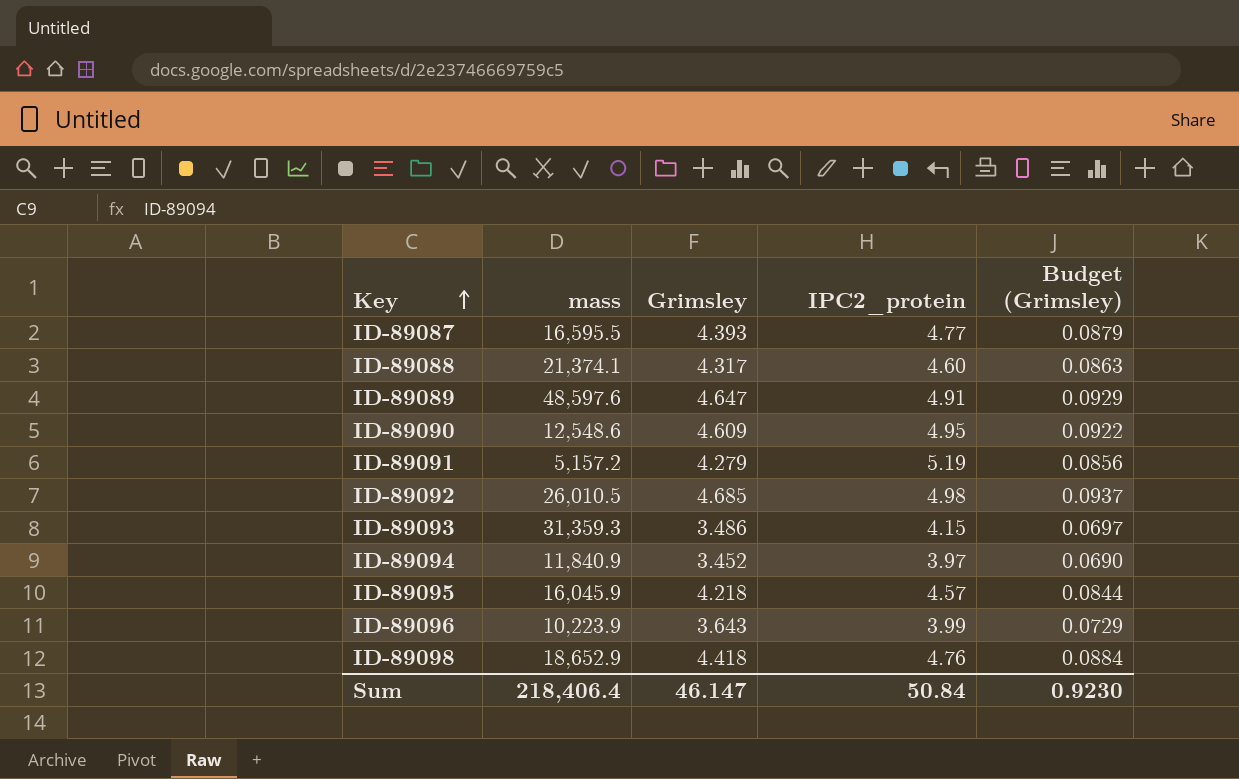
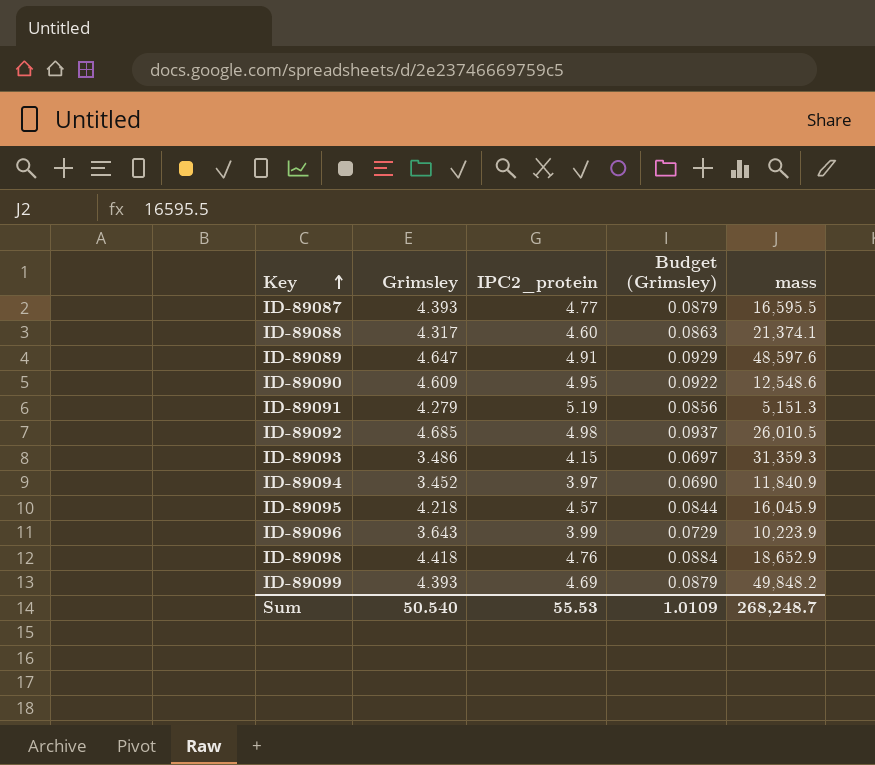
column mass | position: 2 -> 5
ID-89091 | mass: 5,157.2 -> 5,151.3
row ID-89099: none -> 4.393 | 4.69 | 0.0879 | 49,848.2
Sum | Grimsley: 46.147 -> 50.540
Sum | IPC2_protein: 50.84 -> 55.53
Sum | Budget (Grimsley): 0.9230 -> 1.0109
Sum | mass: 218,406.4 -> 268,248.7

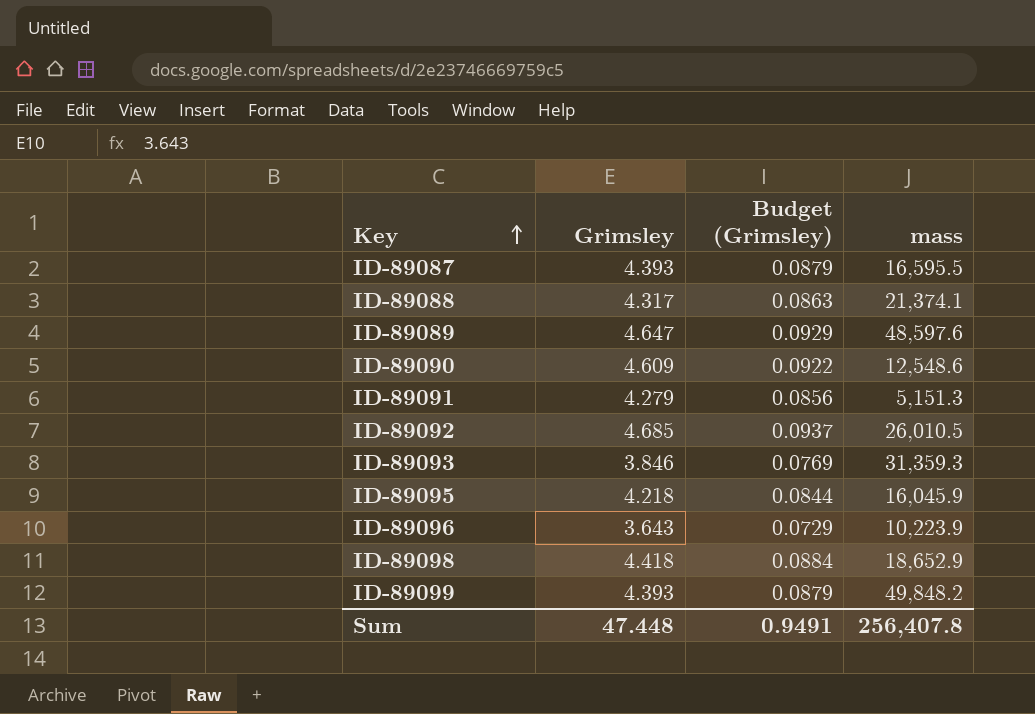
column IPC2_protein | position: 3 -> none
row ID-89094: 3.452 | 3.97 | 0.0690 | 11,840.9 -> none
ID-89093 | Grimsley: 3.486 -> 3.846
ID-89093 | Budget (Grimsley): 0.0697 -> 0.0769
Sum | Grimsley: 50.540 -> 47.448
Sum | Budget (Grimsley): 1.0109 -> 0.9491
Sum | mass: 268,248.7 -> 256,407.8

